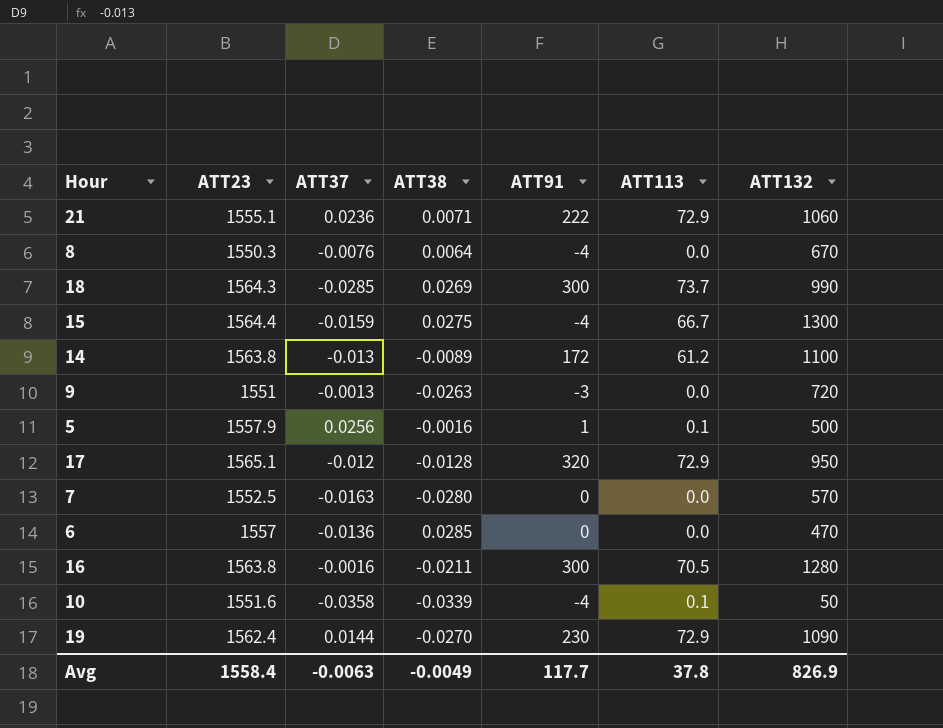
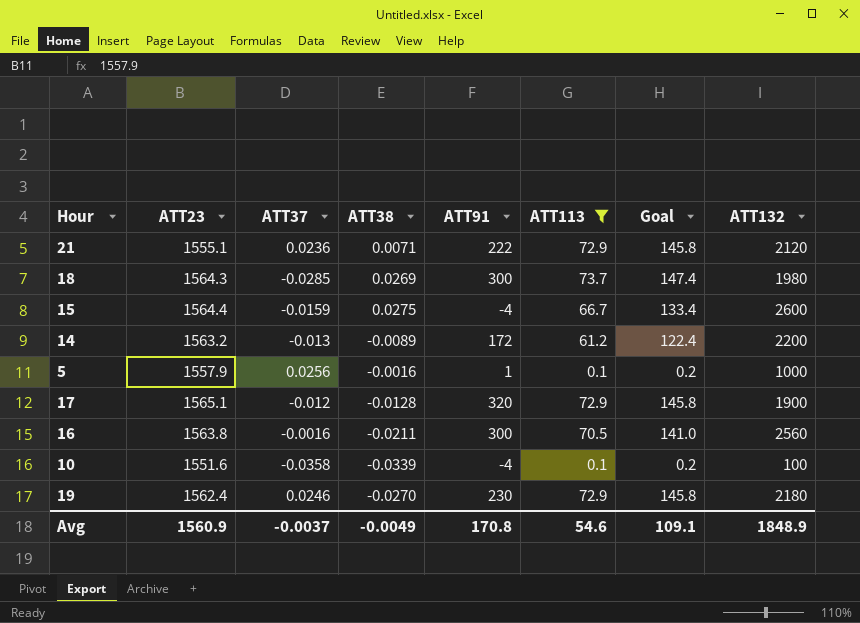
filter: none -> ATT113 != 0.0
column Goal | formula: none -> [ATT113] * 2
21 | ATT132: 1060 -> 2120
18 | ATT132: 990 -> 1980
15 | ATT132: 1300 -> 2600
14 | ATT23: 1563.8 -> 1563.2
14 | ATT132: 1100 -> 2200
5 | ATT132: 500 -> 1000
17 | ATT132: 950 -> 1900
16 | ATT132: 1280 -> 2560
10 | ATT132: 50 -> 100
19 | ATT37: 0.0144 -> 0.0246
19 | ATT132: 1090 -> 2180
Avg | ATT23: 1558.4 -> 1560.9
Avg | ATT37: -0.0063 -> -0.0037
Avg | ATT91: 117.7 -> 170.8
Avg | ATT113: 37.8 -> 54.6
Avg | ATT132: 826.9 -> 1848.9

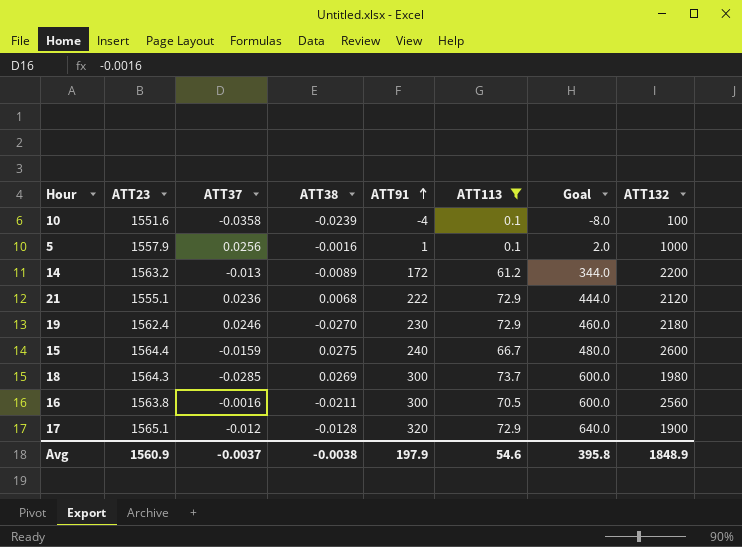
row order: none -> ATT91 ascending
column Goal | formula: [ATT113] * 2 -> [ATT91] * 2
10 | ATT38: -0.0339 -> -0.0239
21 | ATT38: 0.0071 -> 0.0068
15 | ATT91: -4 -> 240
Avg | ATT38: -0.0049 -> -0.0038
Avg | ATT91: 170.8 -> 197.9
Avg | Goal: 109.1 -> 395.8

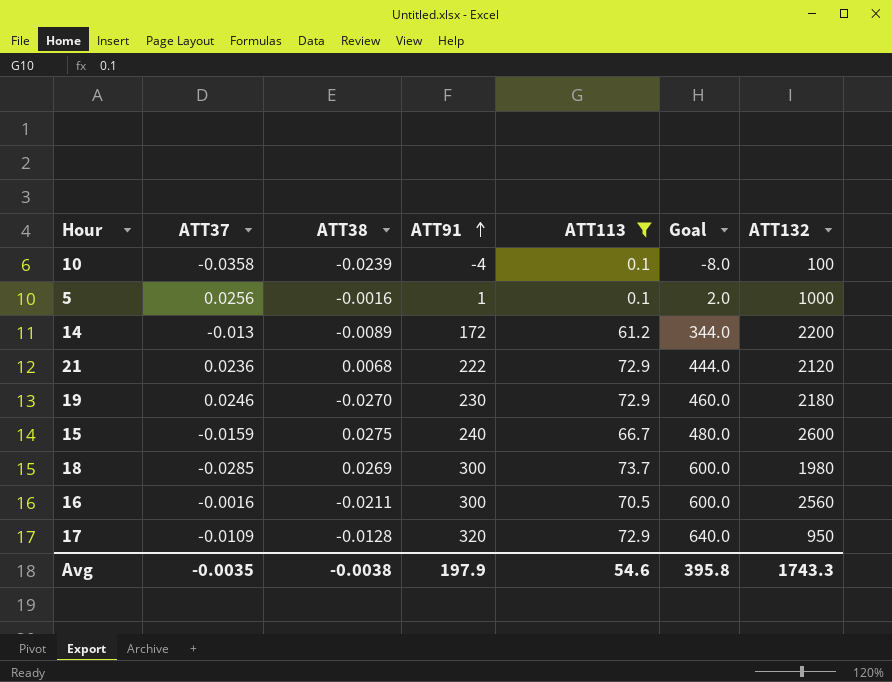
column ATT23 | position: 2 -> none
17 | ATT37: -0.012 -> -0.0109
17 | ATT132: 1900 -> 950
Avg | ATT37: -0.0037 -> -0.0035
Avg | ATT132: 1848.9 -> 1743.3

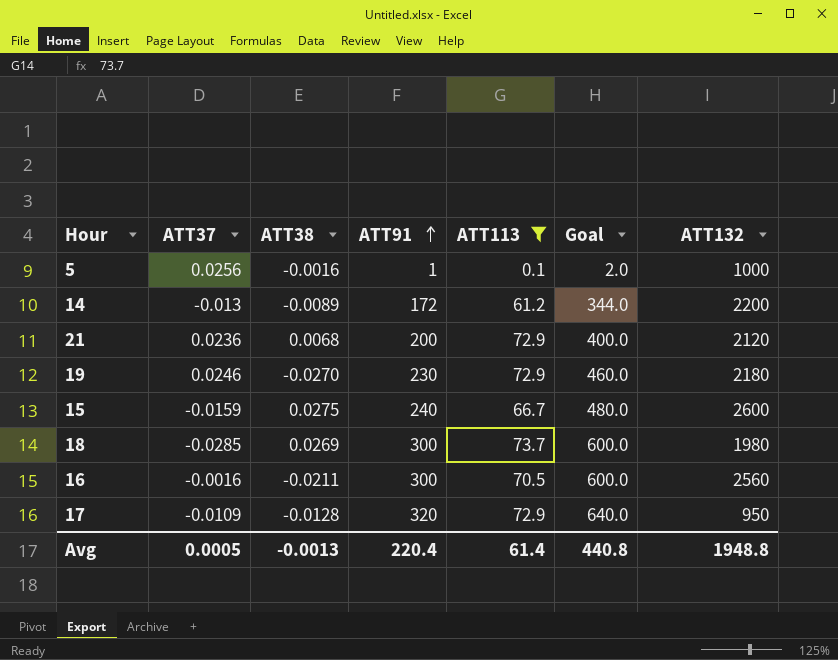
row 10: -0.0358 | -0.0239 | -4 | 0.1 | -8.0 | 100 -> none
21 | ATT91: 222 -> 200
21 | Goal: 444.0 -> 400.0
Avg | ATT37: -0.0035 -> 0.0005
Avg | ATT38: -0.0038 -> -0.0013
Avg | ATT91: 197.9 -> 220.4
Avg | ATT113: 54.6 -> 61.4
Avg | Goal: 395.8 -> 440.8
Avg | ATT132: 1743.3 -> 1948.8

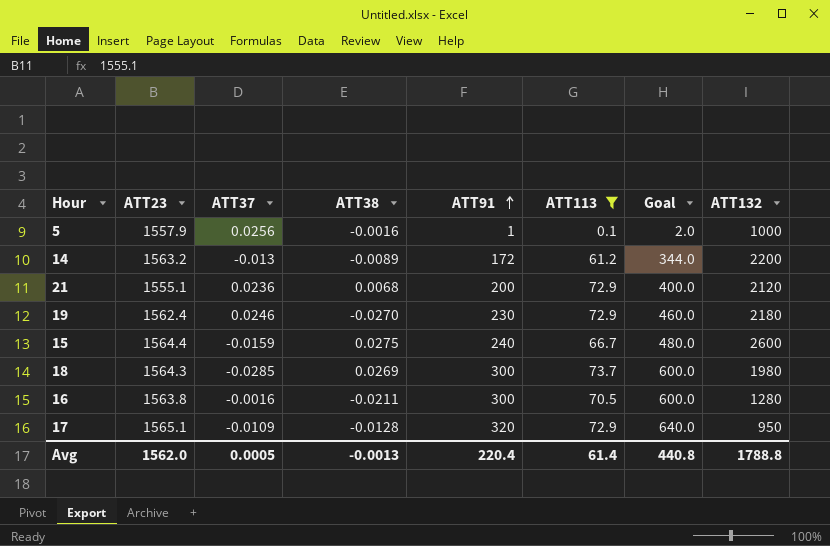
column ATT23 | position: none -> 2
16 | ATT132: 2560 -> 1280
Avg | ATT132: 1948.8 -> 1788.8

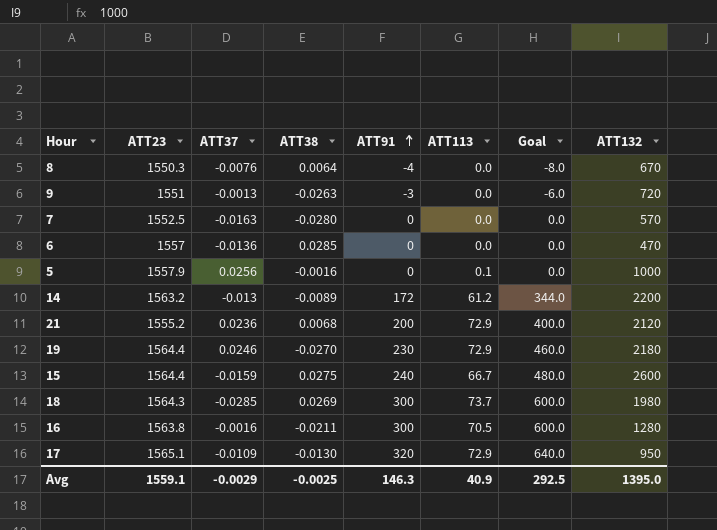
filter: ATT113 != 0.0 -> none
5 | ATT91: 1 -> 0
5 | Goal: 2.0 -> 0.0
21 | ATT23: 1555.1 -> 1555.2
19 | ATT23: 1562.4 -> 1564.4
17 | ATT38: -0.0128 -> -0.0130
Avg | ATT23: 1562.0 -> 1559.1
Avg | ATT37: 0.0005 -> -0.0029
Avg | ATT38: -0.0013 -> -0.0025
Avg | ATT91: 220.4 -> 146.3
Avg | ATT113: 61.4 -> 40.9
Avg | Goal: 440.8 -> 292.5
Avg | ATT132: 1788.8 -> 1395.0

